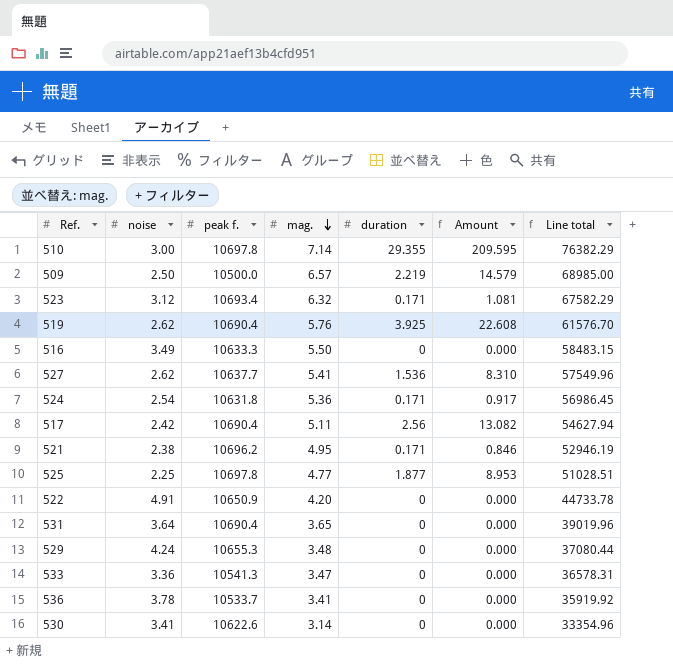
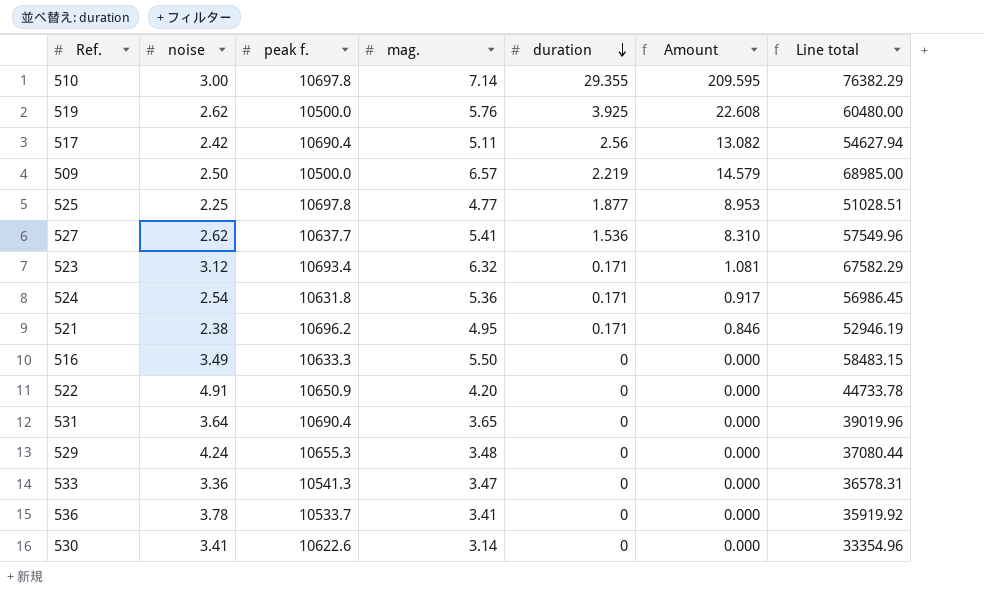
row order: mag. descending -> duration descending
519 | peak f.: 10690.4 -> 10500.0
519 | Line total: 61576.70 -> 60480.00

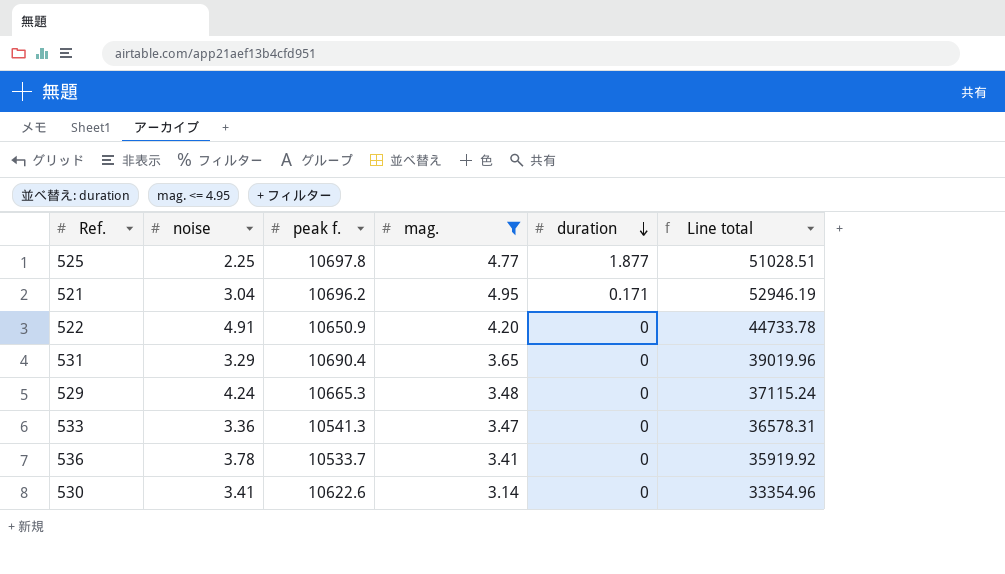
filter: none -> mag. <= 4.95
column Amount | formula: [mag.] * [duration] -> none
521 | noise: 2.38 -> 3.04
531 | noise: 3.64 -> 3.29
529 | peak f.: 10655.3 -> 10665.3
529 | Line total: 37080.44 -> 37115.24

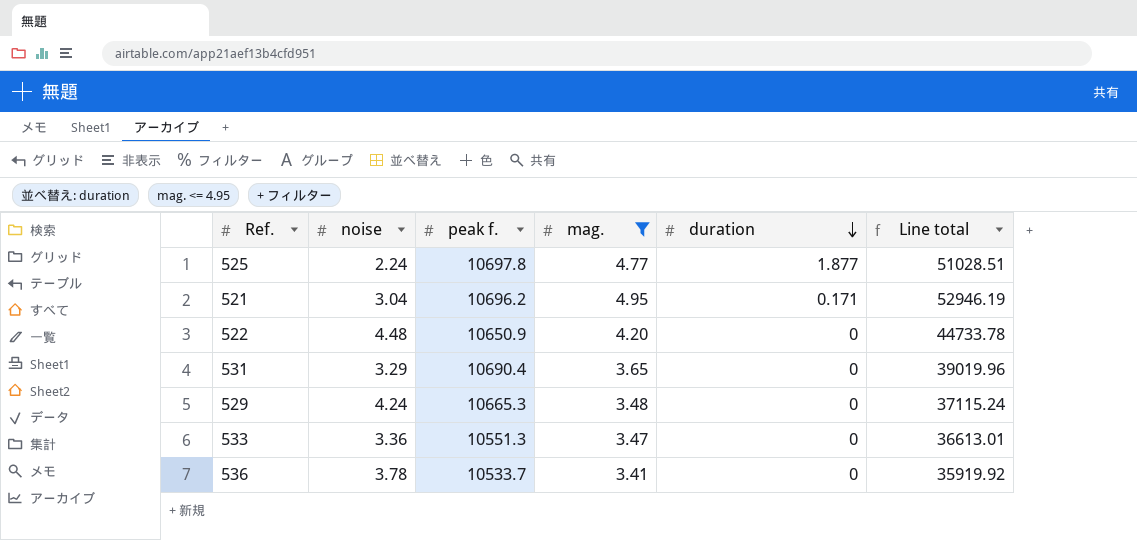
row 530: 3.41 | 10622.6 | 3.14 | 0 | 33354.96 -> none
525 | noise: 2.25 -> 2.24
522 | noise: 4.91 -> 4.48
533 | peak f.: 10541.3 -> 10551.3
533 | Line total: 36578.31 -> 36613.01

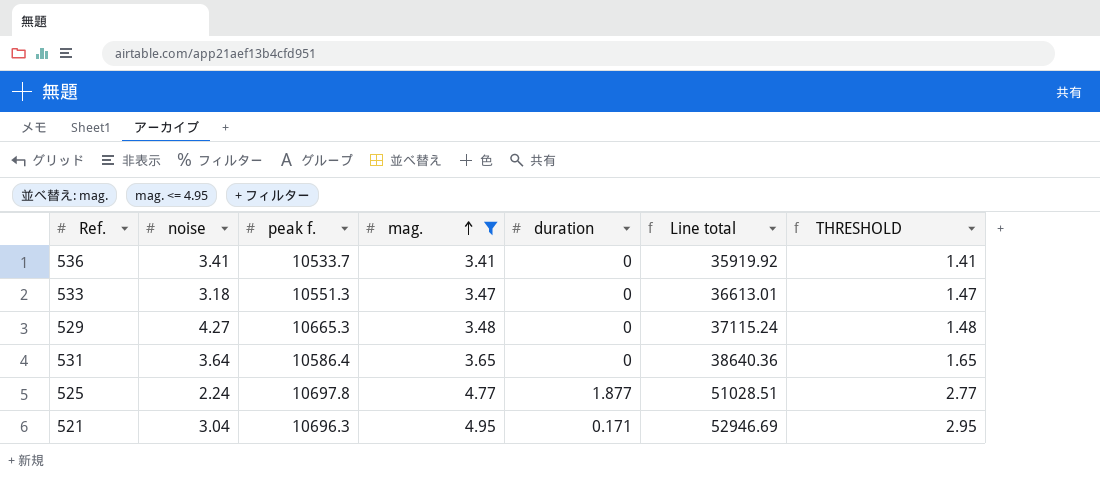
row order: duration descending -> mag. ascending
column THRESHOLD | formula: none -> [mag.] - 2
row 522: 4.48 | 10650.9 | 4.20 | 0 | 44733.78 -> none
536 | noise: 3.78 -> 3.41
533 | noise: 3.36 -> 3.18
529 | noise: 4.24 -> 4.27
531 | noise: 3.29 -> 3.64
531 | peak f.: 10690.4 -> 10586.4
531 | Line total: 39019.96 -> 38640.36
521 | peak f.: 10696.2 -> 10696.3
521 | Line total: 52946.19 -> 52946.69

